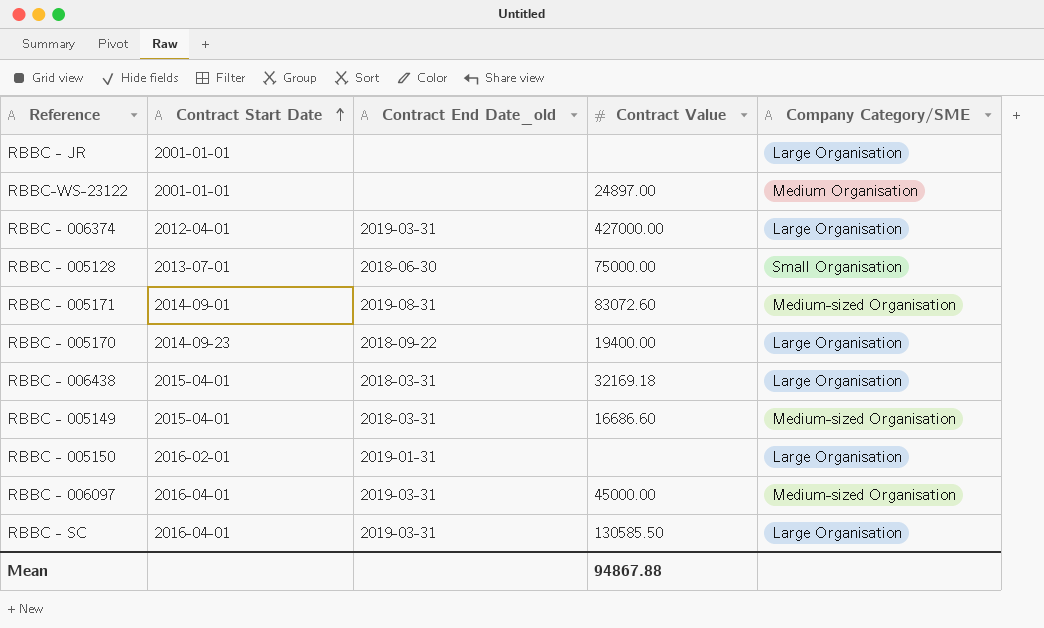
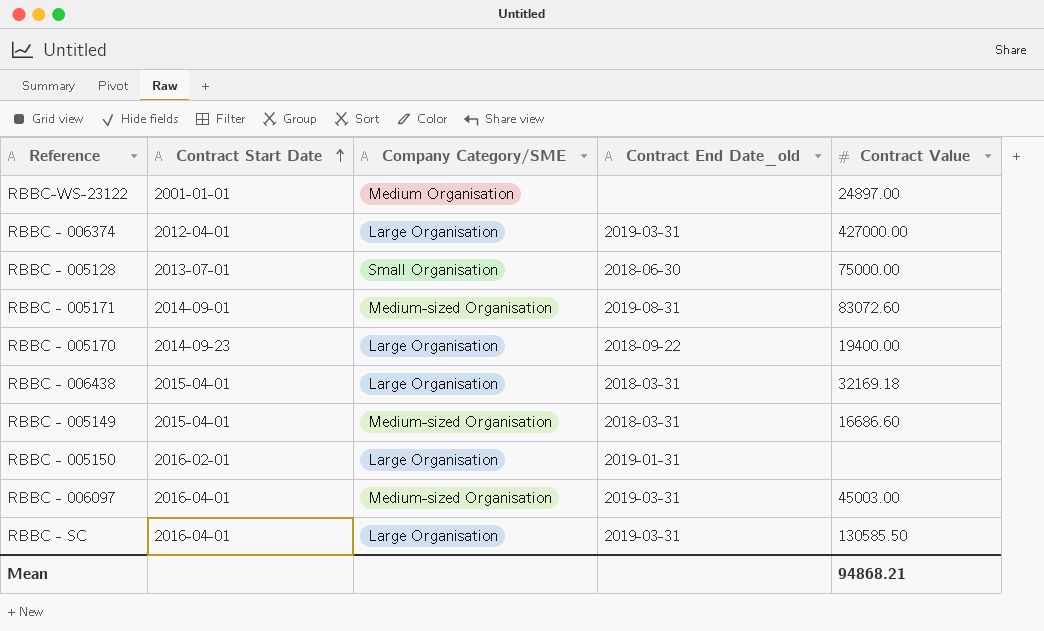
column Company Category/SME | position: 5 -> 3
row RBBC - JR: 2001-01-01 | none | none | Large Organisation -> none
RBBC - 006097 | Contract Value: 45000.00 -> 45003.00
Mean | Contract Value: 94867.88 -> 94868.21

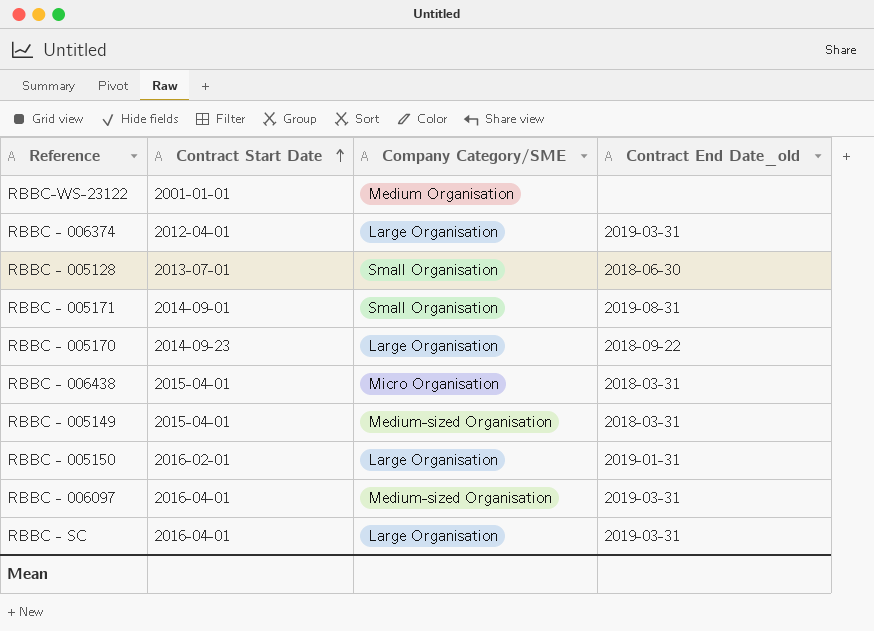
column Contract Value | position: 5 -> none
RBBC - 005171 | Company Category/SME: Medium-sized Organisation -> Small Organisation
RBBC - 006438 | Company Category/SME: Large Organisation -> Micro Organisation

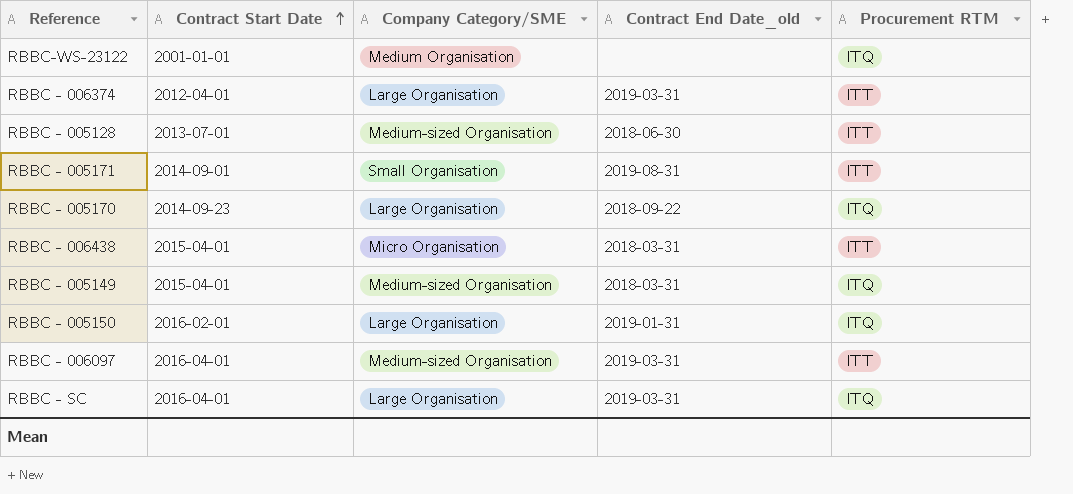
column Procurement RTM | position: none -> 5
RBBC - 005128 | Company Category/SME: Small Organisation -> Medium-sized Organisation

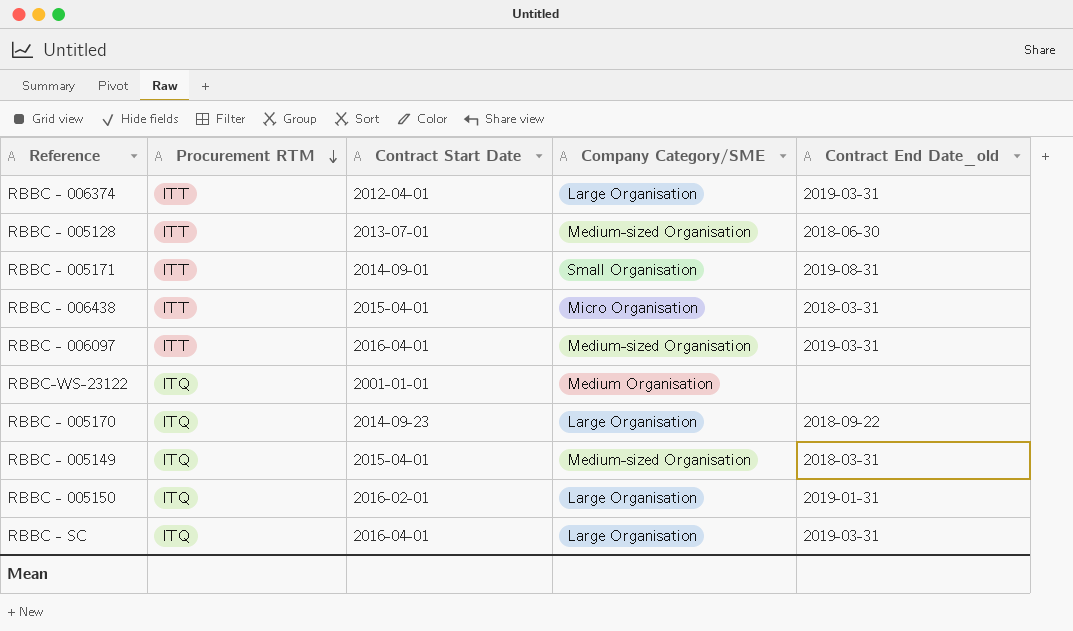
row order: Contract Start Date ascending -> Procurement RTM descending
column Procurement RTM | position: 5 -> 2

